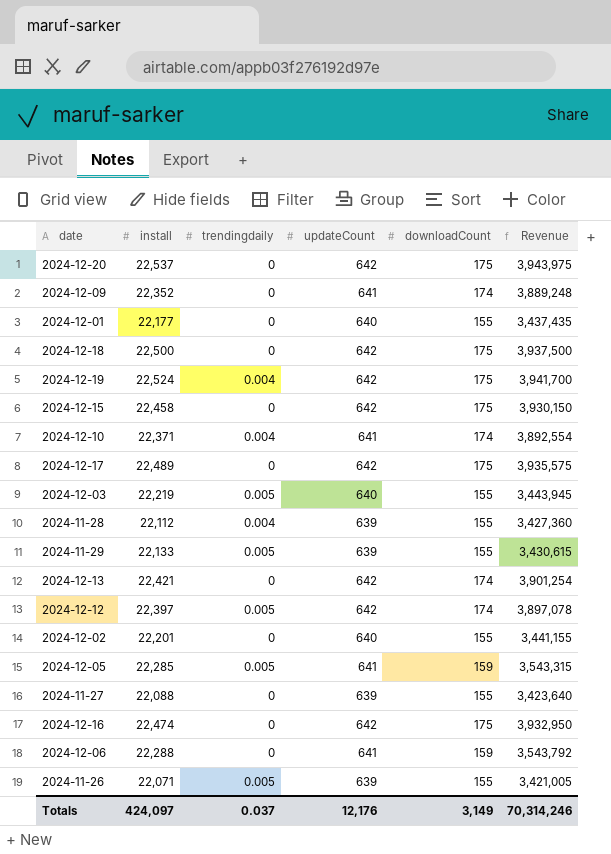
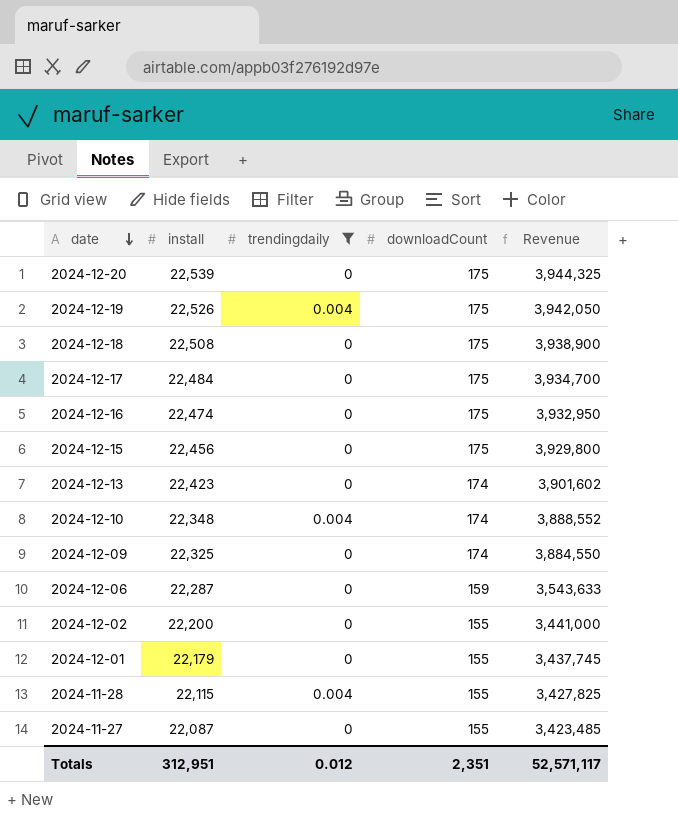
filter: none -> trendingdaily != 0.005
row order: none -> date descending
column updateCount | position: 4 -> none
2024-12-20 | install: 22,537 -> 22,539
2024-12-20 | Revenue: 3,943,975 -> 3,944,325
2024-12-19 | install: 22,524 -> 22,526
2024-12-19 | Revenue: 3,941,700 -> 3,942,050
2024-12-18 | install: 22,500 -> 22,508
2024-12-18 | Revenue: 3,937,500 -> 3,938,900
2024-12-17 | install: 22,489 -> 22,484
2024-12-17 | Revenue: 3,935,575 -> 3,934,700
2024-12-15 | install: 22,458 -> 22,456
2024-12-15 | Revenue: 3,930,150 -> 3,929,800
2024-12-13 | install: 22,421 -> 22,423
2024-12-13 | Revenue: 3,901,254 -> 3,901,602
2024-12-10 | install: 22,371 -> 22,348
2024-12-10 | Revenue: 3,892,554 -> 3,888,552
2024-12-09 | install: 22,352 -> 22,325
2024-12-09 | Revenue: 3,889,248 -> 3,884,550
2024-12-06 | install: 22,288 -> 22,287
2024-12-06 | Revenue: 3,543,792 -> 3,543,633
2024-12-02 | install: 22,201 -> 22,200
2024-12-02 | Revenue: 3,441,155 -> 3,441,000
2024-12-01 | install: 22,177 -> 22,179
2024-12-01 | Revenue: 3,437,435 -> 3,437,745
2024-11-28 | install: 22,112 -> 22,115
2024-11-28 | Revenue: 3,427,360 -> 3,427,825
2024-11-27 | install: 22,088 -> 22,087
2024-11-27 | Revenue: 3,423,640 -> 3,423,485
Totals | install: 424,097 -> 312,951
Totals | trendingdaily: 0.037 -> 0.012
Totals | downloadCount: 3,149 -> 2,351
Totals | Revenue: 70,314,246 -> 52,571,117

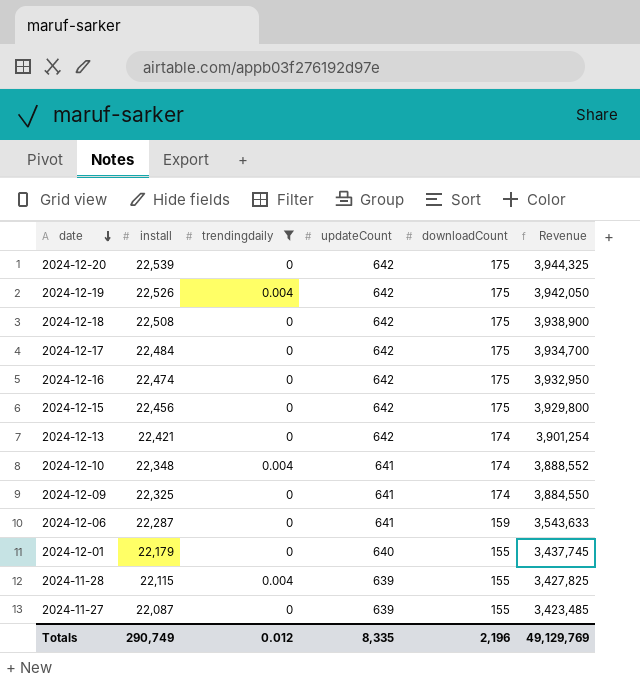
column updateCount | position: none -> 4
row 2024-12-02: 22,200 | 0 | 155 | 3,441,000 -> none
2024-12-13 | install: 22,423 -> 22,421
2024-12-13 | Revenue: 3,901,602 -> 3,901,254
Totals | install: 312,951 -> 290,749
Totals | downloadCount: 2,351 -> 2,196
Totals | Revenue: 52,571,117 -> 49,129,769

